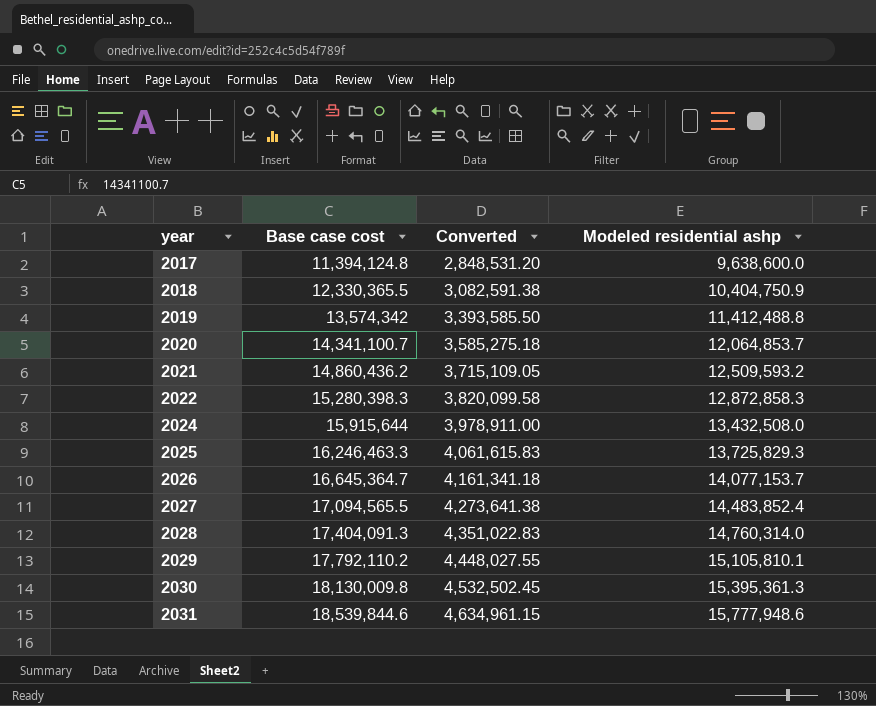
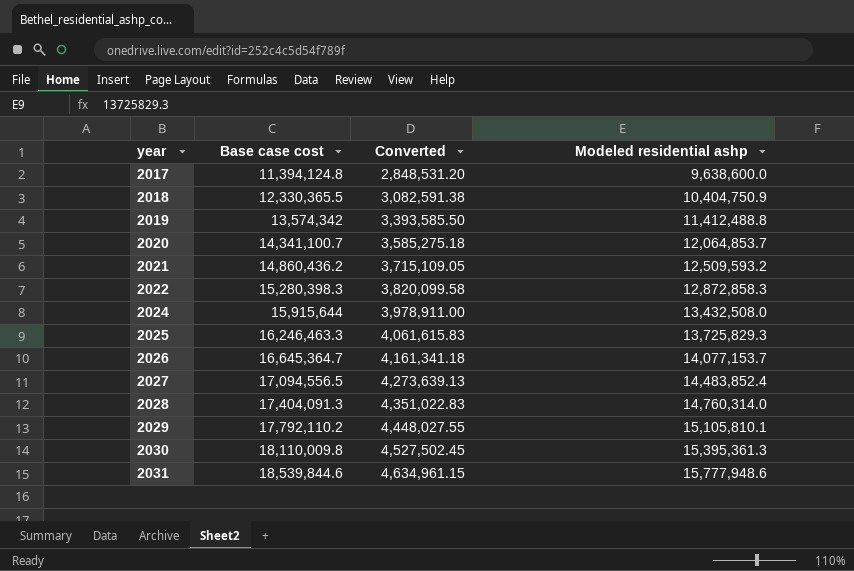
2027 | Base case cost: 17,094,565.5 -> 17,094,556.5
2027 | Converted: 4,273,641.38 -> 4,273,639.13
2030 | Base case cost: 18,130,009.8 -> 18,110,009.8
2030 | Converted: 4,532,502.45 -> 4,527,502.45

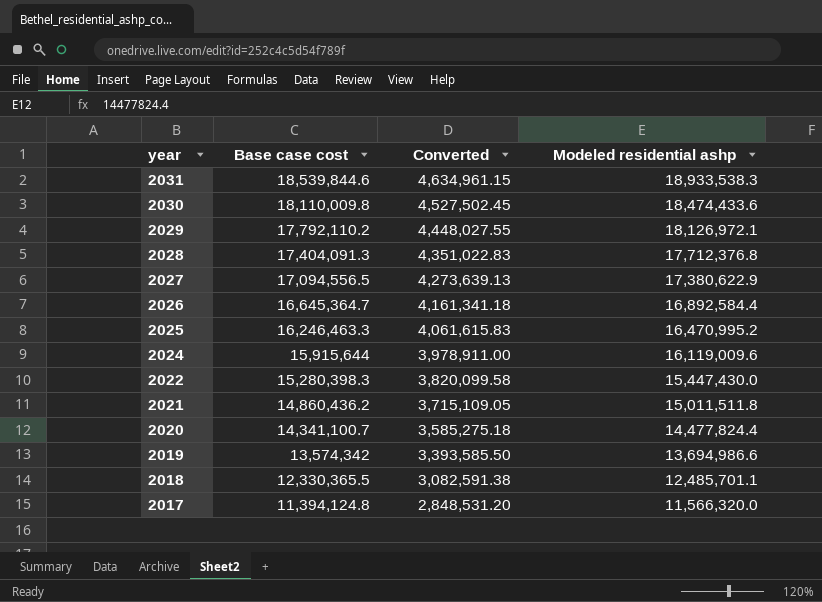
row order: year ascending -> year descending
2031 | Modeled residential ashp: 15,777,948.6 -> 18,933,538.3
2030 | Modeled residential ashp: 15,395,361.3 -> 18,474,433.6
2029 | Modeled residential ashp: 15,105,810.1 -> 18,126,972.1
2028 | Modeled residential ashp: 14,760,314.0 -> 17,712,376.8
2027 | Modeled residential ashp: 14,483,852.4 -> 17,380,622.9
2026 | Modeled residential ashp: 14,077,153.7 -> 16,892,584.4
2025 | Modeled residential ashp: 13,725,829.3 -> 16,470,995.2
2024 | Modeled residential ashp: 13,432,508.0 -> 16,119,009.6
2022 | Modeled residential ashp: 12,872,858.3 -> 15,447,430.0
2021 | Modeled residential ashp: 12,509,593.2 -> 15,011,511.8
2020 | Modeled residential ashp: 12,064,853.7 -> 14,477,824.4
2019 | Modeled residential ashp: 11,412,488.8 -> 13,694,986.6
2018 | Modeled residential ashp: 10,404,750.9 -> 12,485,701.1
2017 | Modeled residential ashp: 9,638,600.0 -> 11,566,320.0

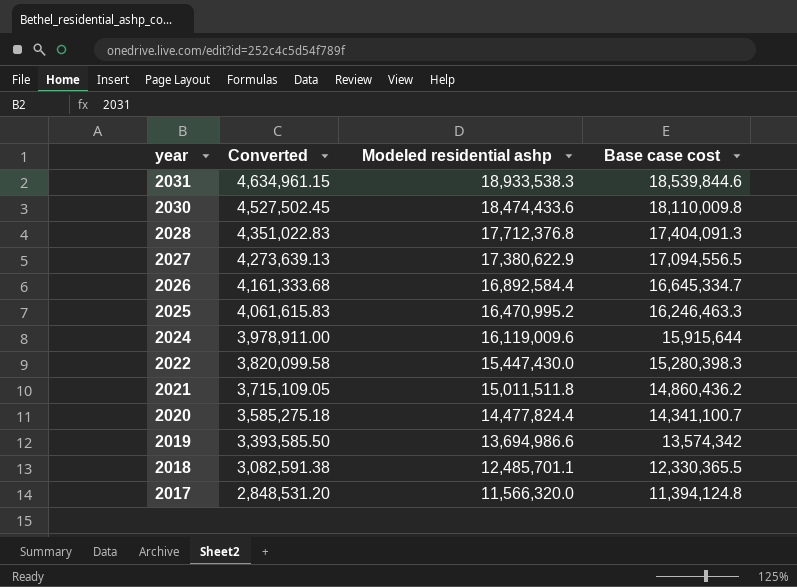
column Base case cost | position: 2 -> 4
row 2029: 17,792,110.2 | 4,448,027.55 | 18,126,972.1 -> none
2026 | Converted: 4,161,341.18 -> 4,161,333.68
2026 | Base case cost: 16,645,364.7 -> 16,645,334.7

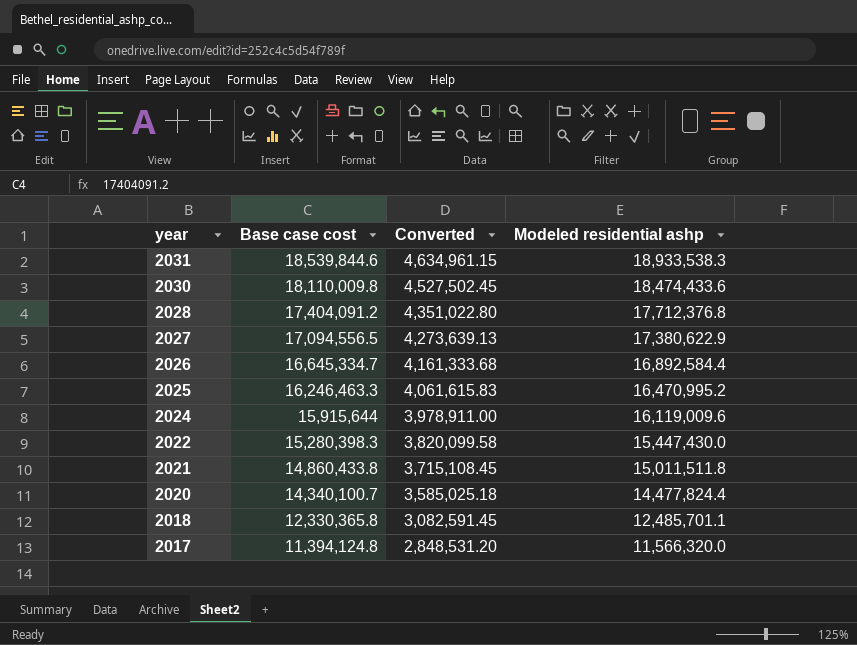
column Base case cost | position: 4 -> 2
row 2019: 3,393,585.50 | 13,694,986.6 | 13,574,342 -> none
2028 | Base case cost: 17,404,091.3 -> 17,404,091.2
2028 | Converted: 4,351,022.83 -> 4,351,022.80
2021 | Base case cost: 14,860,436.2 -> 14,860,433.8
2021 | Converted: 3,715,109.05 -> 3,715,108.45
2020 | Base case cost: 14,341,100.7 -> 14,340,100.7
2020 | Converted: 3,585,275.18 -> 3,585,025.18
2018 | Base case cost: 12,330,365.5 -> 12,330,365.8
2018 | Converted: 3,082,591.38 -> 3,082,591.45

